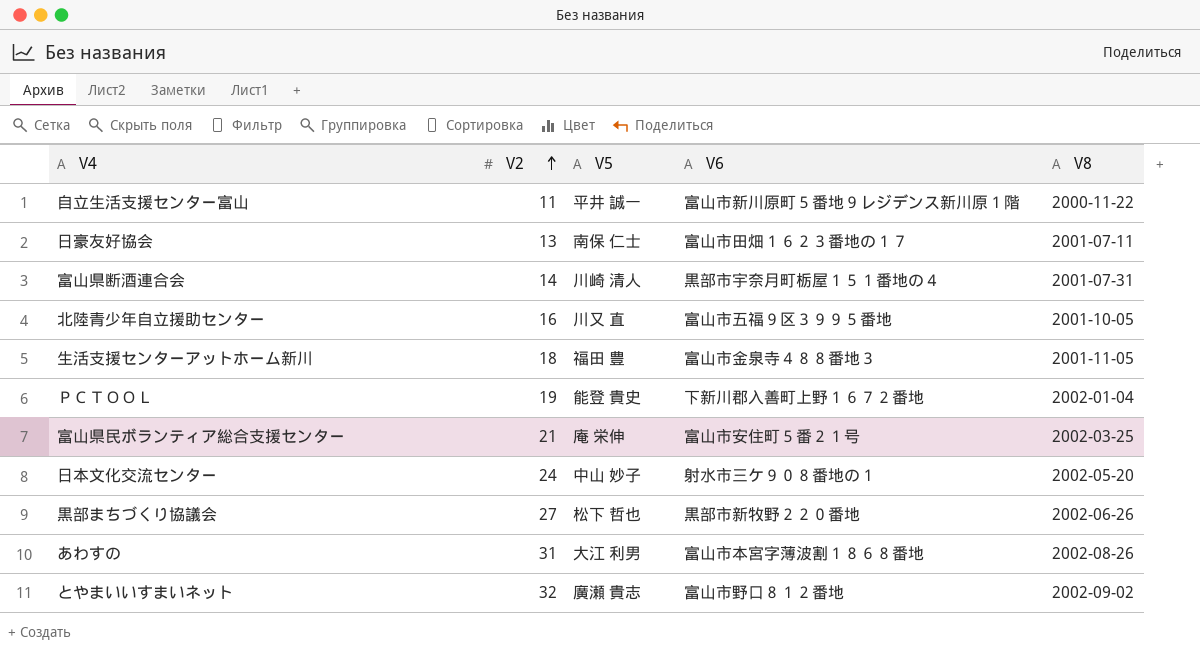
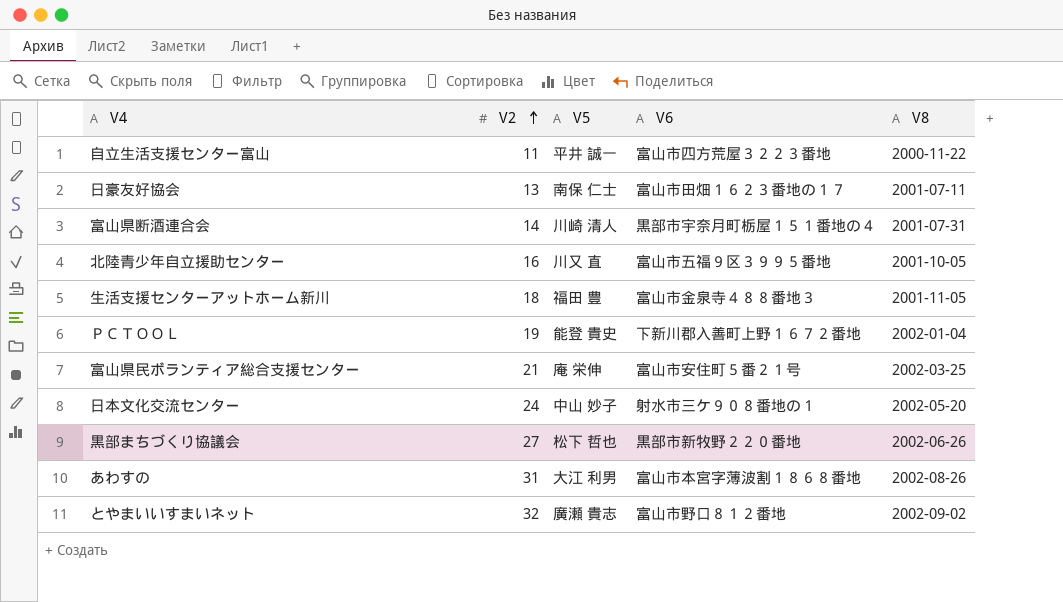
自立生活支援センター富山 | V6: 富山市新川原町５番地９レジデンス新川原１階 -> 富山市四方荒屋３２２３番地

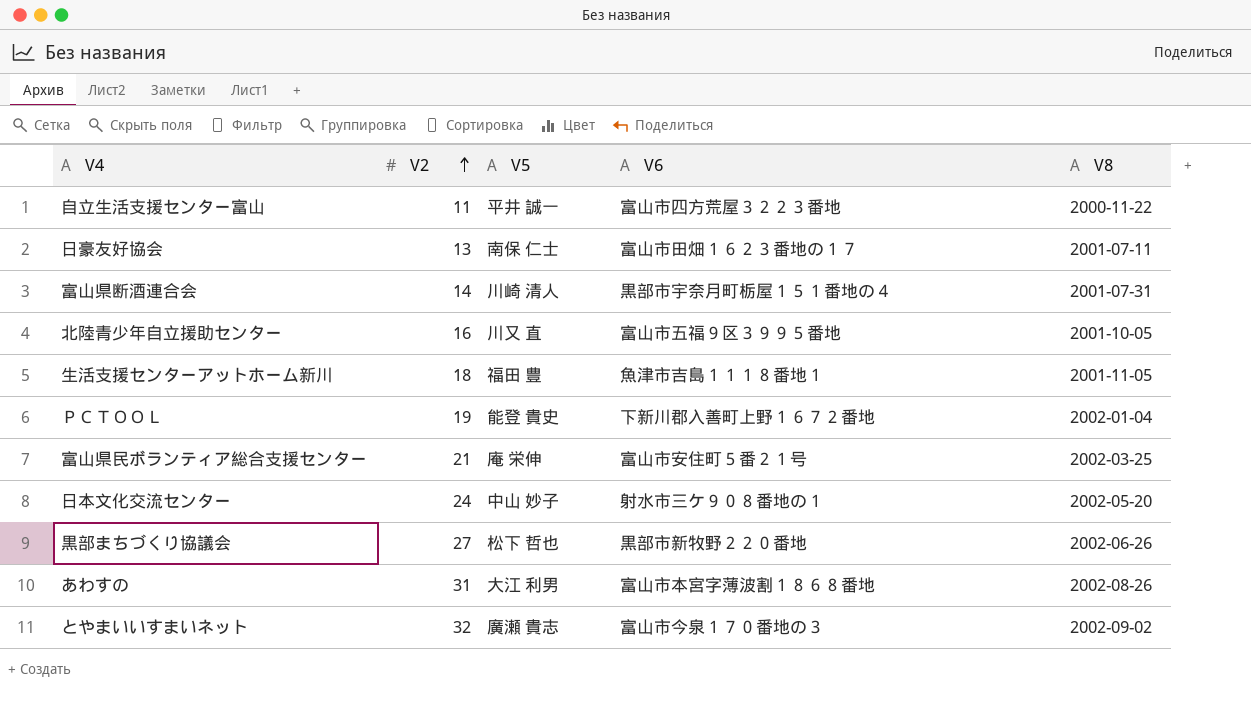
生活支援センターアットホーム新川 | V6: 富山市金泉寺４８８番地３ -> 魚津市吉島１１１８番地１
とやまいいすまいネット | V6: 富山市野口８１２番地 -> 富山市今泉１７０番地の３

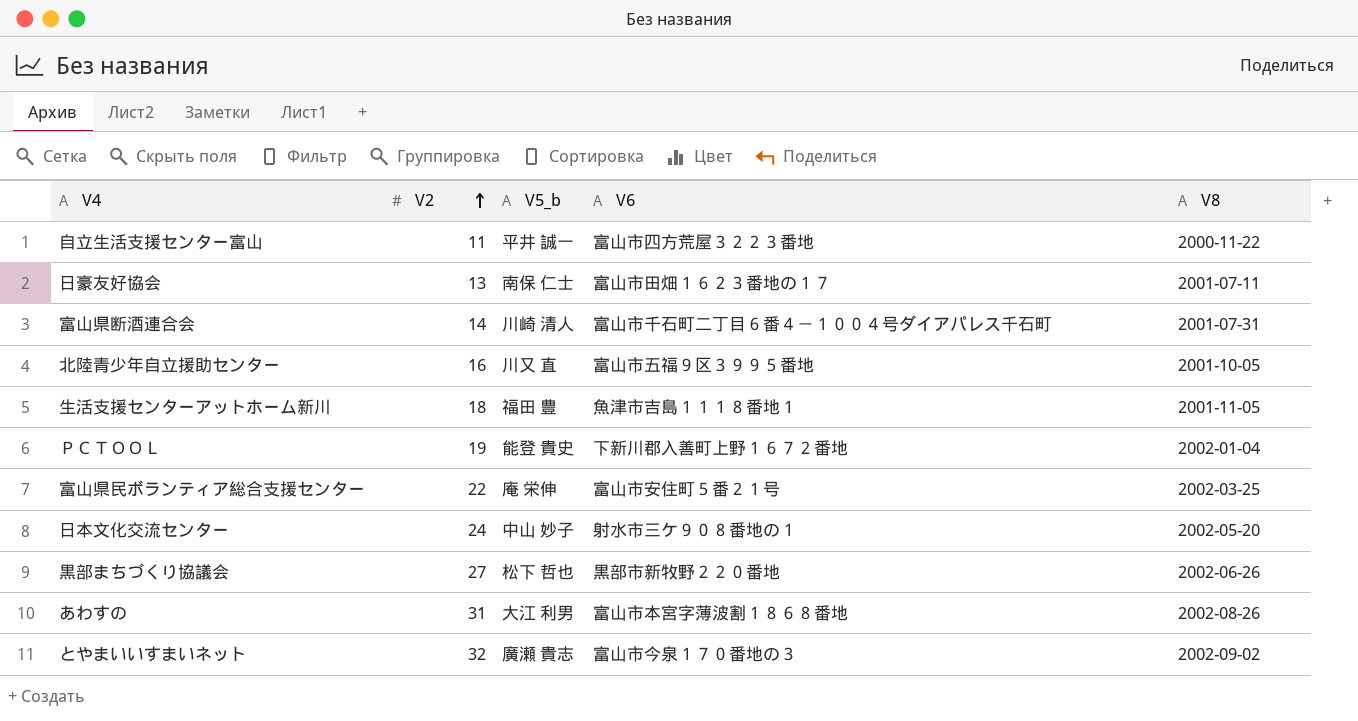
column name: V5 -> V5_b
富山県断酒連合会 | V6: 黒部市宇奈月町栃屋１５１番地の４ -> 富山市千石町二丁目６番４－１００４号ダイアパレス千石町
富山県民ボランティア総合支援センター | V2: 21 -> 22

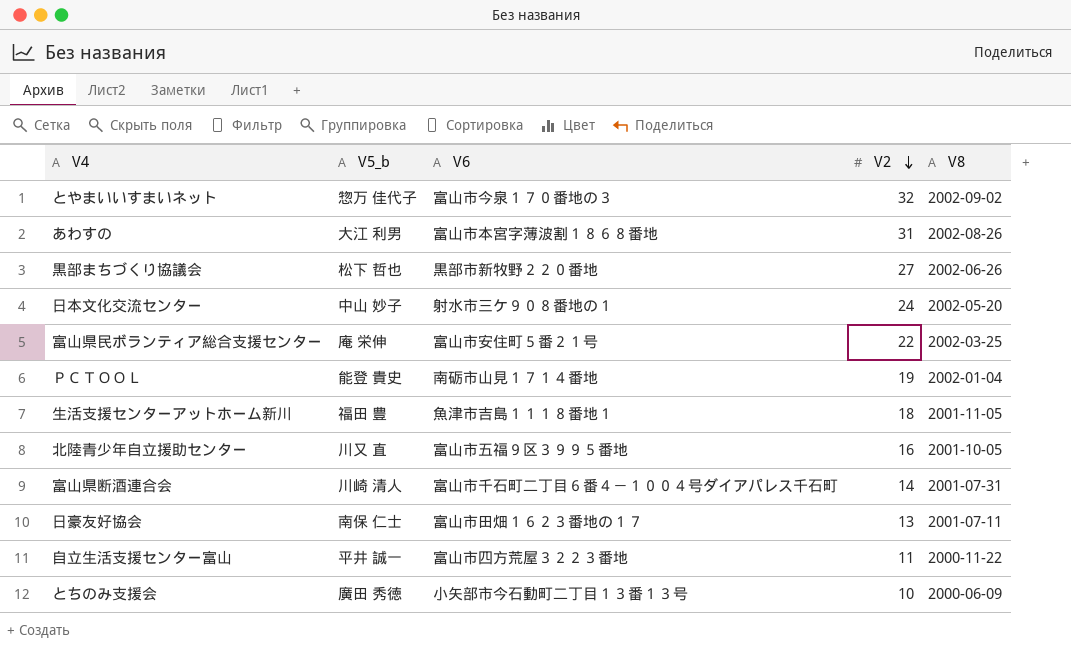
row order: V2 ascending -> V2 descending
column V2 | position: 2 -> 4
とやまいいすまいネット | V5_b: 廣瀬 貴志 -> 惣万 佳代子
ＰＣＴＯＯＬ | V6: 下新川郡入善町上野１６７２番地 -> 南砺市山見１７１４番地
row とちのみ支援会: none -> 廣田 秀徳 | 小矢部市今石動町二丁目１３番１３号 | 10 | 2000-06-09

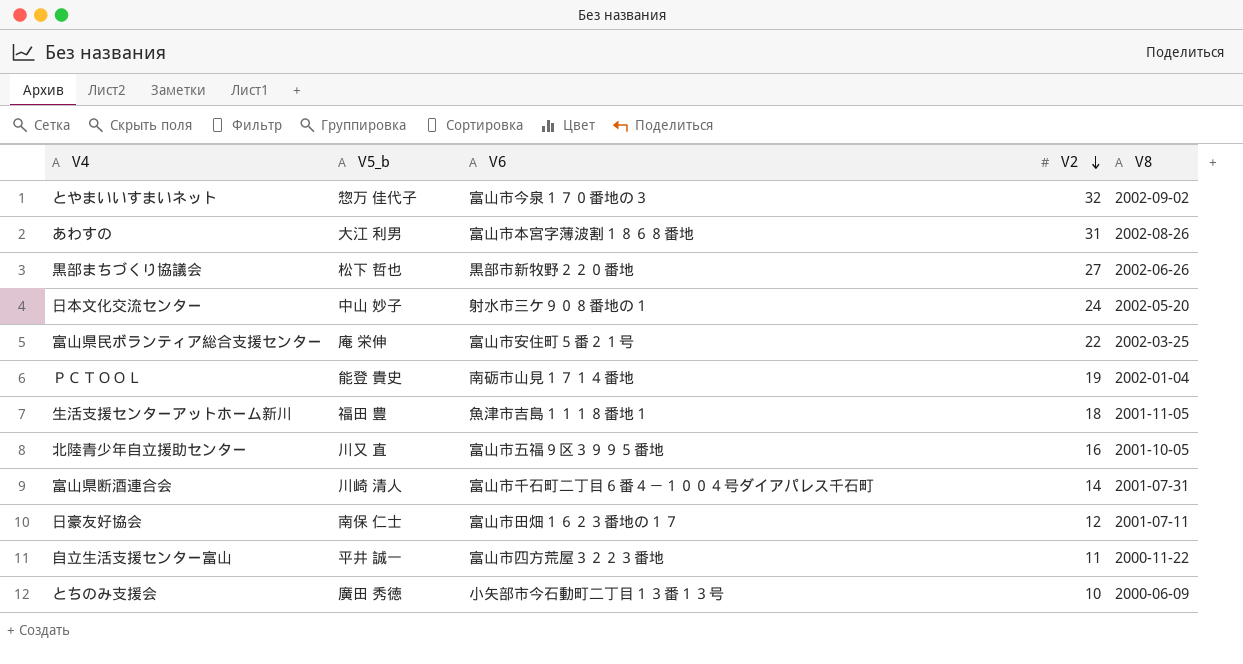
日豪友好協会 | V2: 13 -> 12

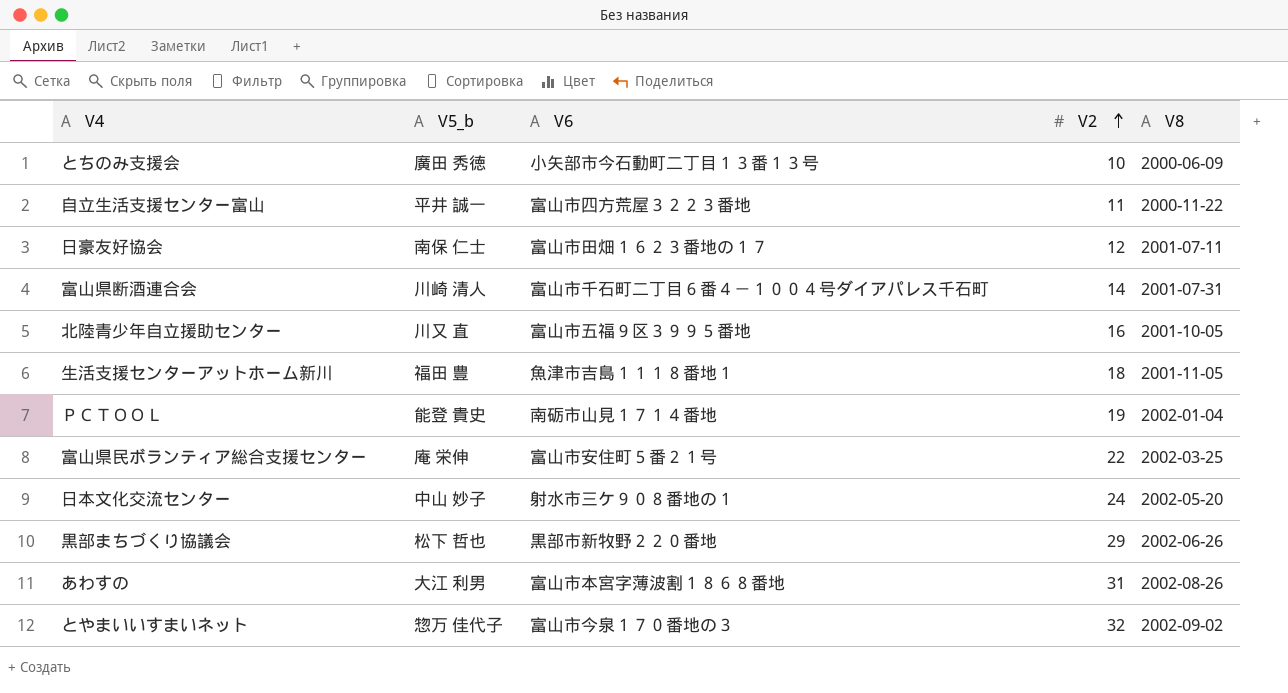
row order: V2 descending -> V2 ascending
黒部まちづくり協議会 | V2: 27 -> 29

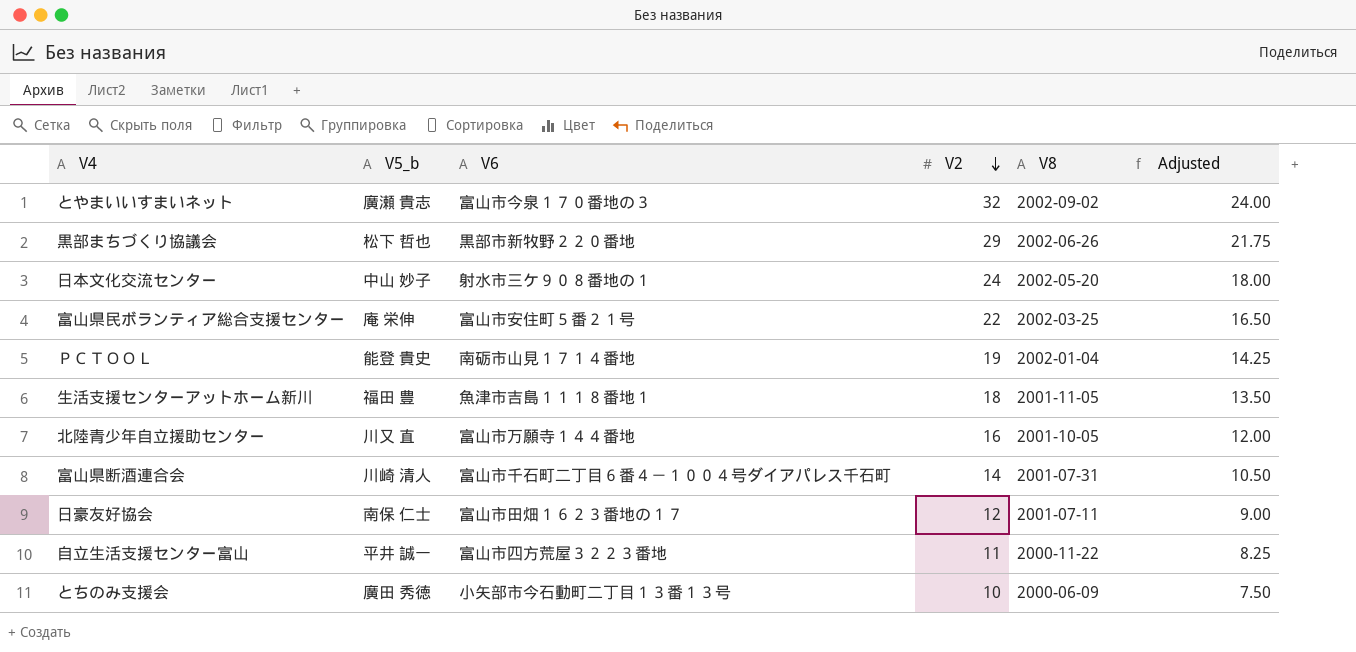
row order: V2 ascending -> V2 descending
column Adjusted | formula: none -> [V2] * 0.75
row あわすの: 大江 利男 | 富山市本宮字薄波割１８６８番地 | 31 | 2002-08-26 -> none
とやまいいすまいネット | V5_b: 惣万 佳代子 -> 廣瀬 貴志
北陸青少年自立援助センター | V6: 富山市五福９区３９９５番地 -> 富山市万願寺１４４番地

